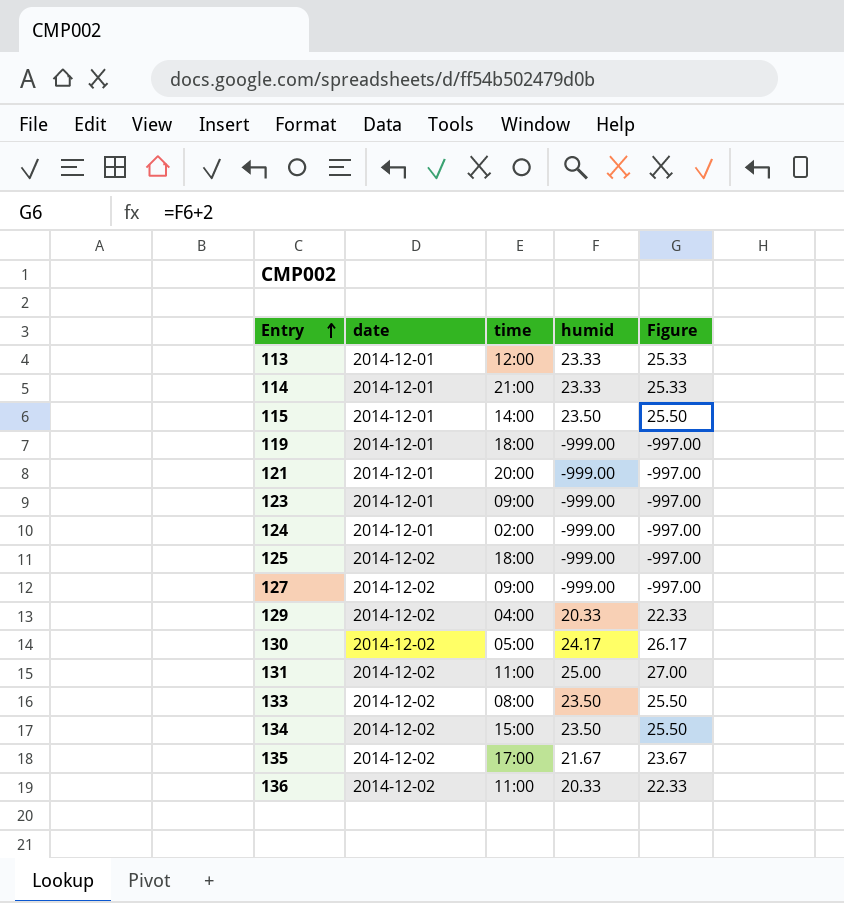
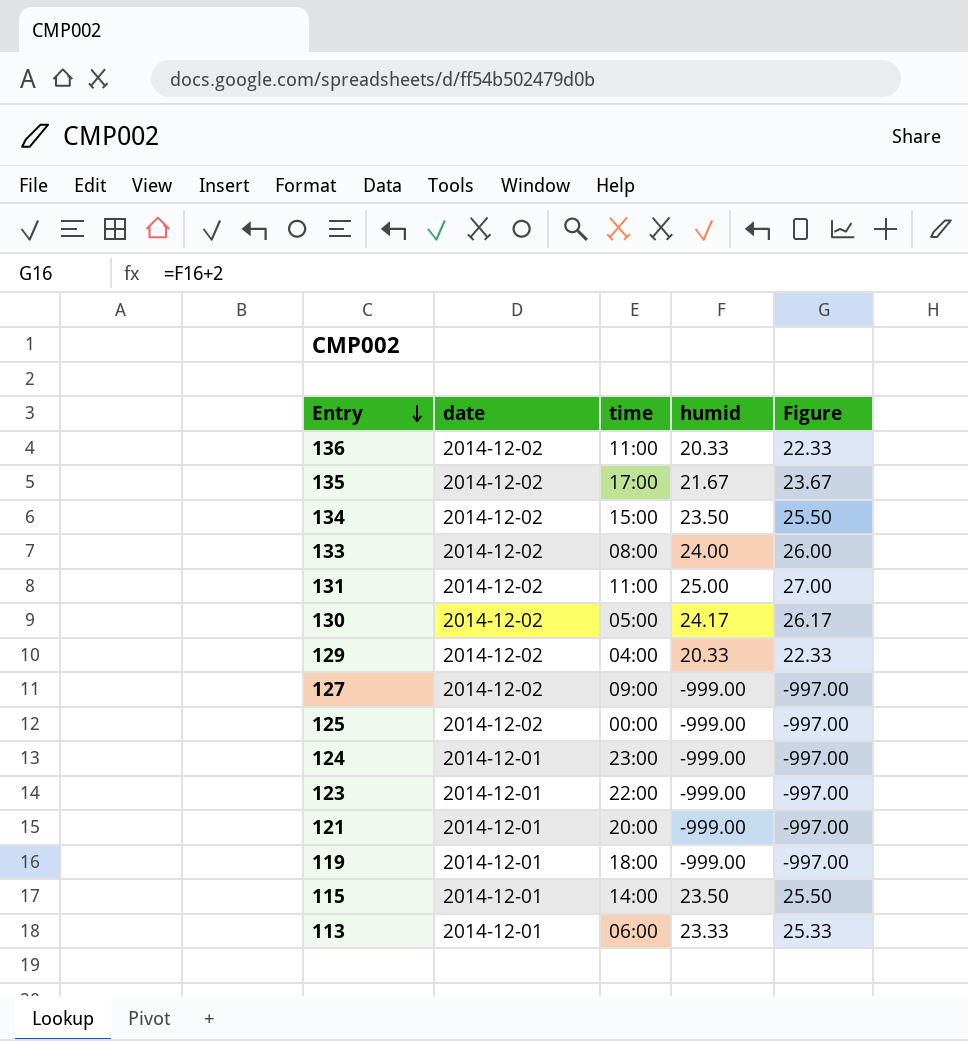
row order: Entry ascending -> Entry descending
row 114: 2014-12-01 | 21:00 | 23.33 | 25.33 -> none
133 | humid: 23.50 -> 24.00
133 | Figure: 25.50 -> 26.00
125 | time: 18:00 -> 00:00
124 | time: 02:00 -> 23:00
123 | time: 09:00 -> 22:00
113 | time: 12:00 -> 06:00

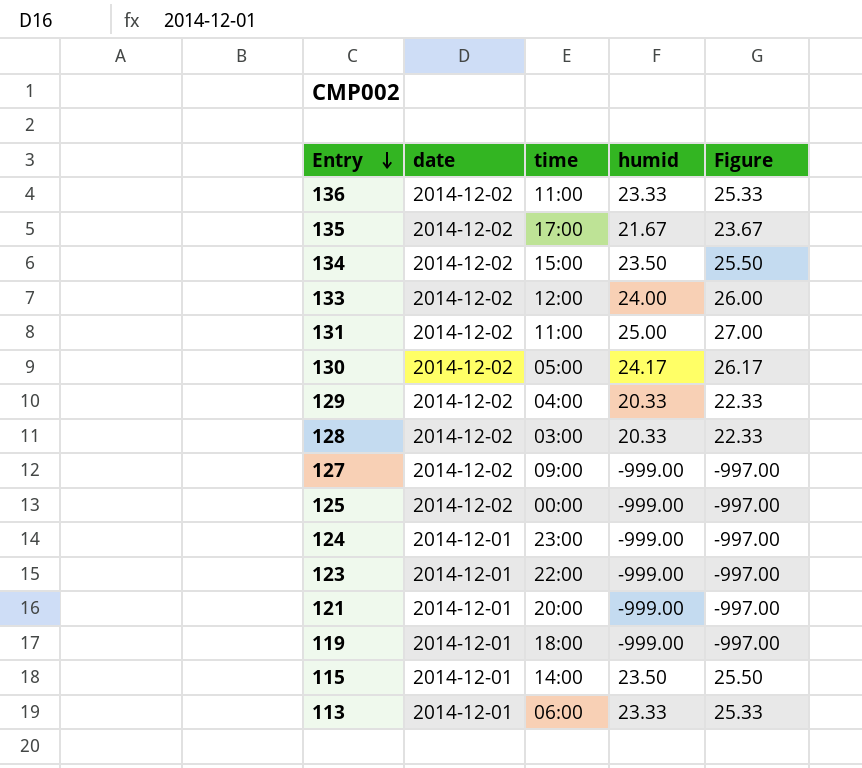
136 | humid: 20.33 -> 23.33
136 | Figure: 22.33 -> 25.33
133 | time: 08:00 -> 12:00
row 128: none -> 2014-12-02 | 03:00 | 20.33 | 22.33

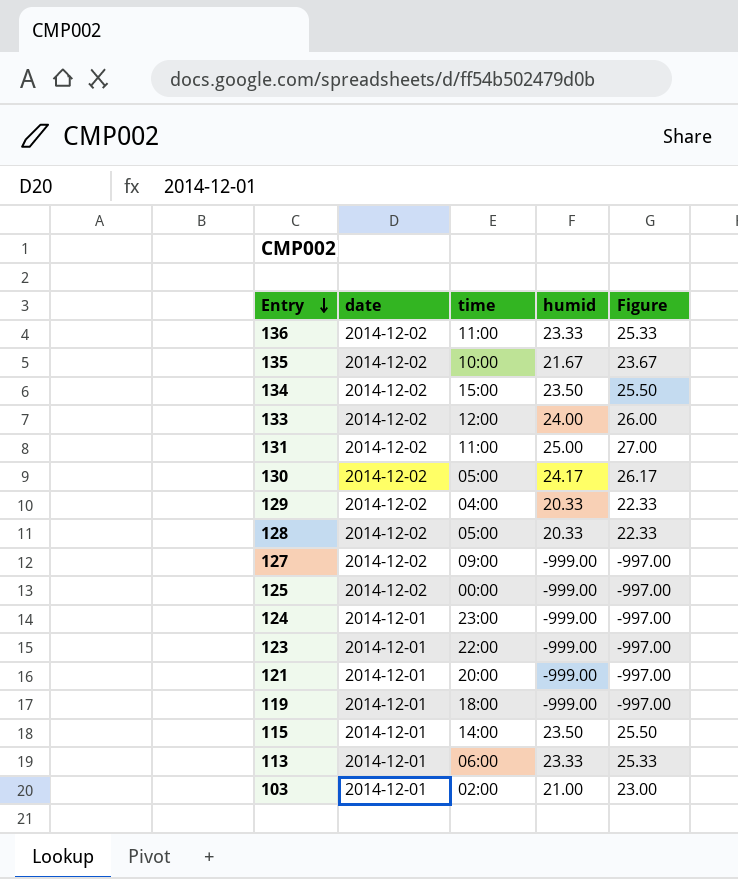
135 | time: 17:00 -> 10:00
128 | time: 03:00 -> 05:00
row 103: none -> 2014-12-01 | 02:00 | 21.00 | 23.00

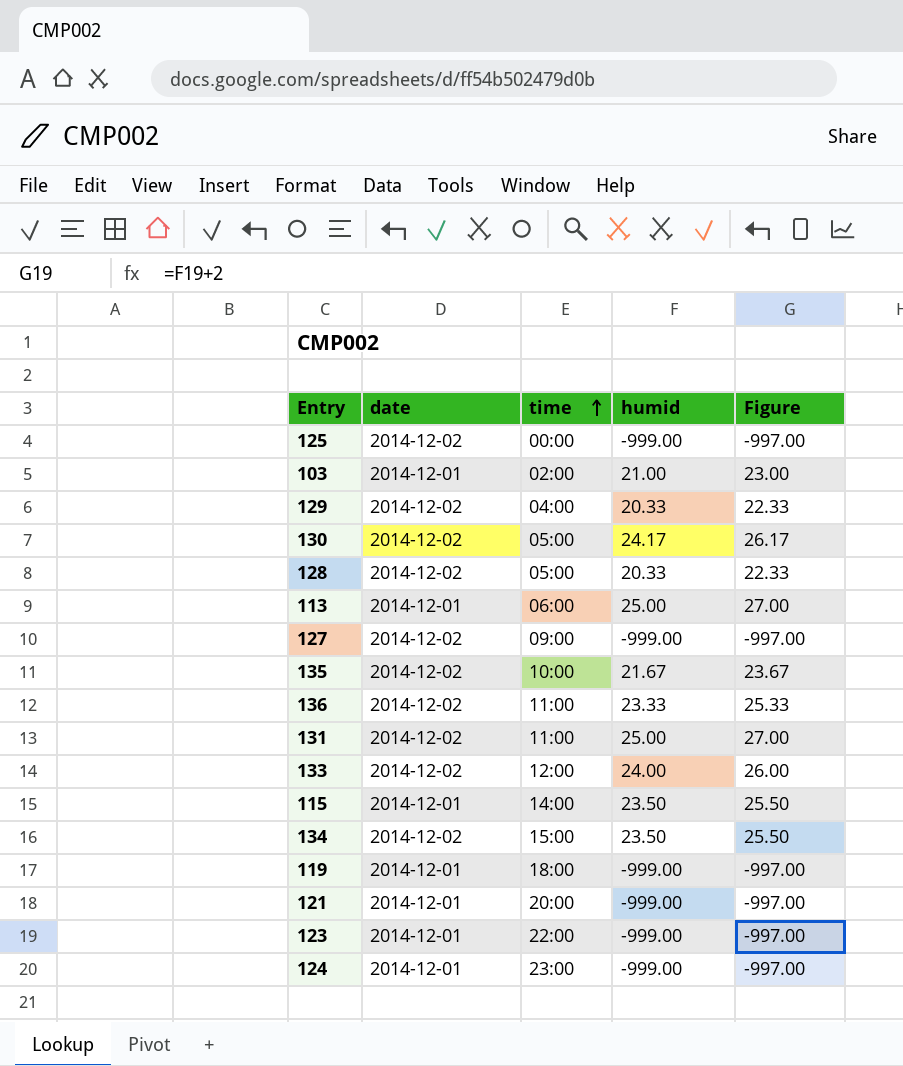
row order: Entry descending -> time ascending
113 | humid: 23.33 -> 25.00
113 | Figure: 25.33 -> 27.00

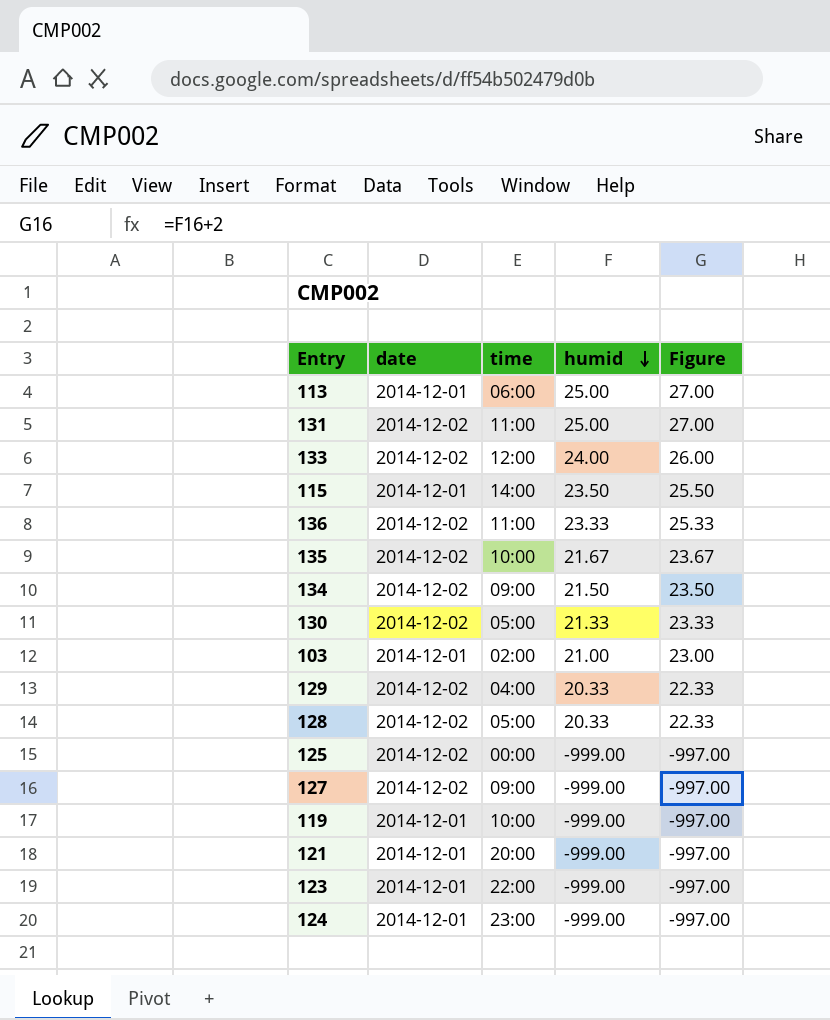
row order: time ascending -> humid descending
134 | time: 15:00 -> 09:00
134 | humid: 23.50 -> 21.50
134 | Figure: 25.50 -> 23.50
130 | humid: 24.17 -> 21.33
130 | Figure: 26.17 -> 23.33
119 | time: 18:00 -> 10:00

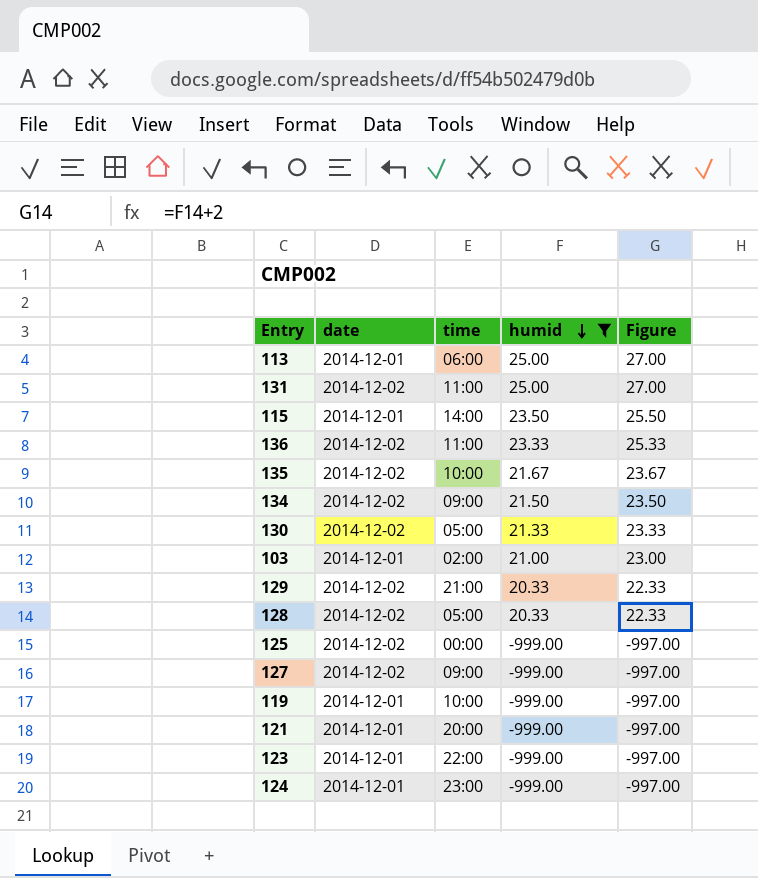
filter: none -> humid != 24.00
129 | time: 04:00 -> 21:00

